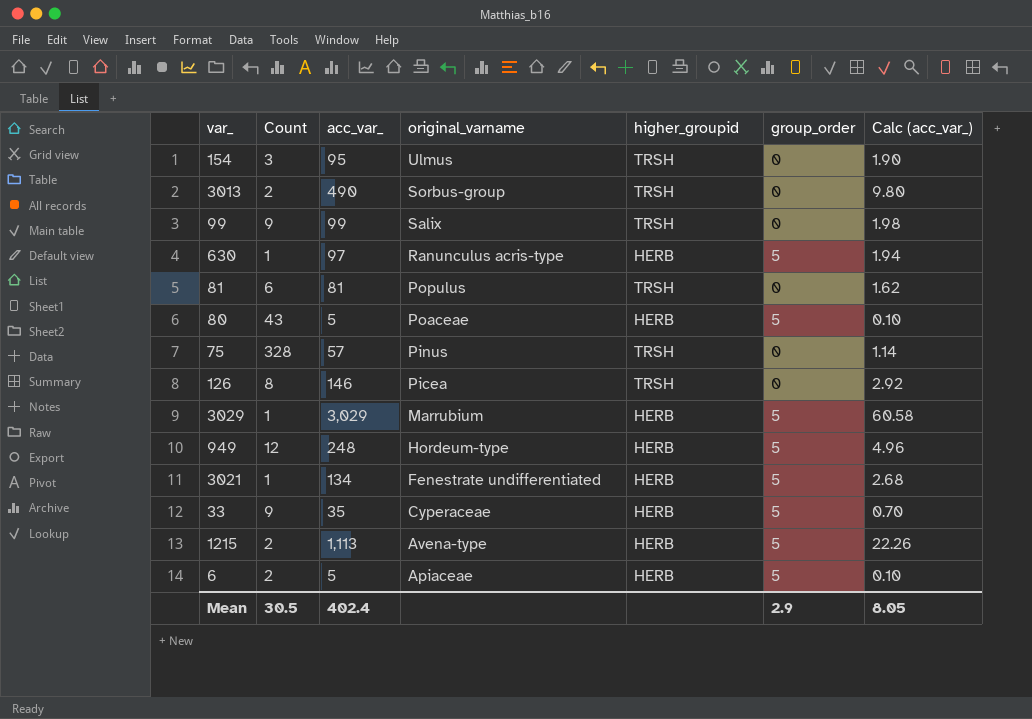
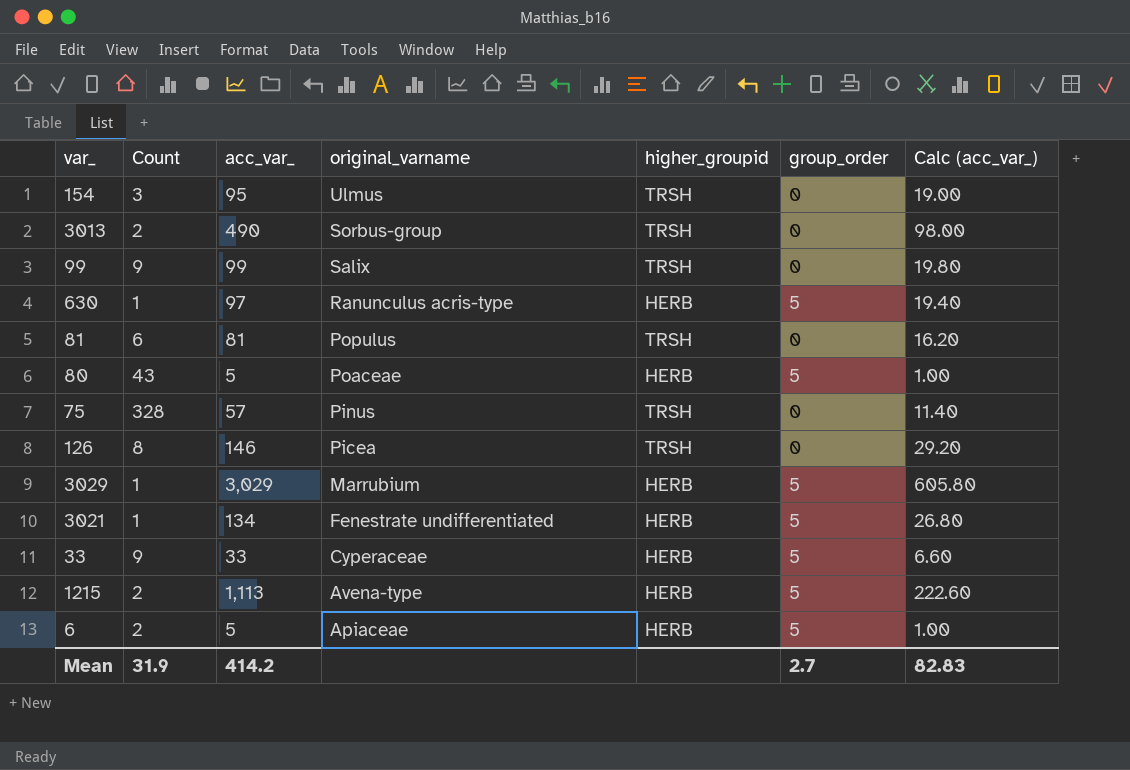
column Calc (acc_var_) | formula: [acc_var_] * 0.02 -> [acc_var_] * 0.2
row 949: 12 | 248 | Hordeum-type | HERB | 5 | 4.96 -> none
33 | acc_var_: 35 -> 33
Mean | Count: 30.5 -> 31.9
Mean | acc_var_: 402.4 -> 414.2
Mean | group_order: 2.9 -> 2.7
Mean | Calc (acc_var_): 8.05 -> 82.83

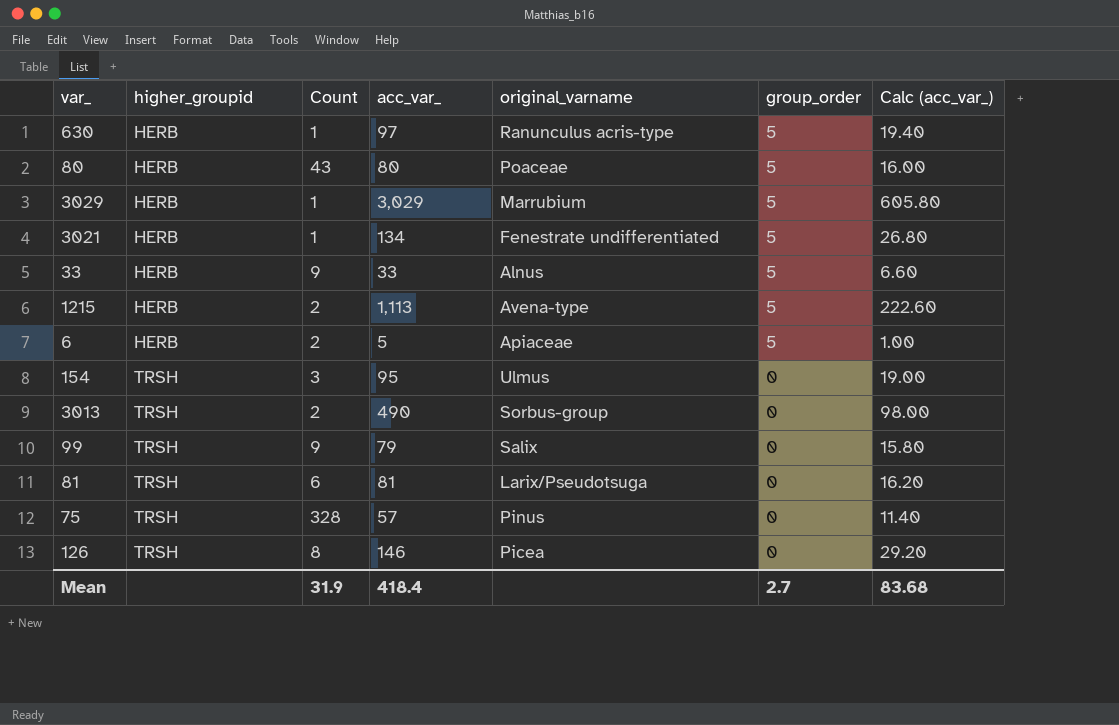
row order: original_varname descending -> higher_groupid ascending
column higher_groupid | position: 5 -> 2
80 | acc_var_: 5 -> 80
80 | Calc (acc_var_): 1.00 -> 16.00
33 | original_varname: Cyperaceae -> Alnus
99 | acc_var_: 99 -> 79
99 | Calc (acc_var_): 19.80 -> 15.80
81 | original_varname: Populus -> Larix/Pseudotsuga
Mean | acc_var_: 414.2 -> 418.4
Mean | Calc (acc_var_): 82.83 -> 83.68

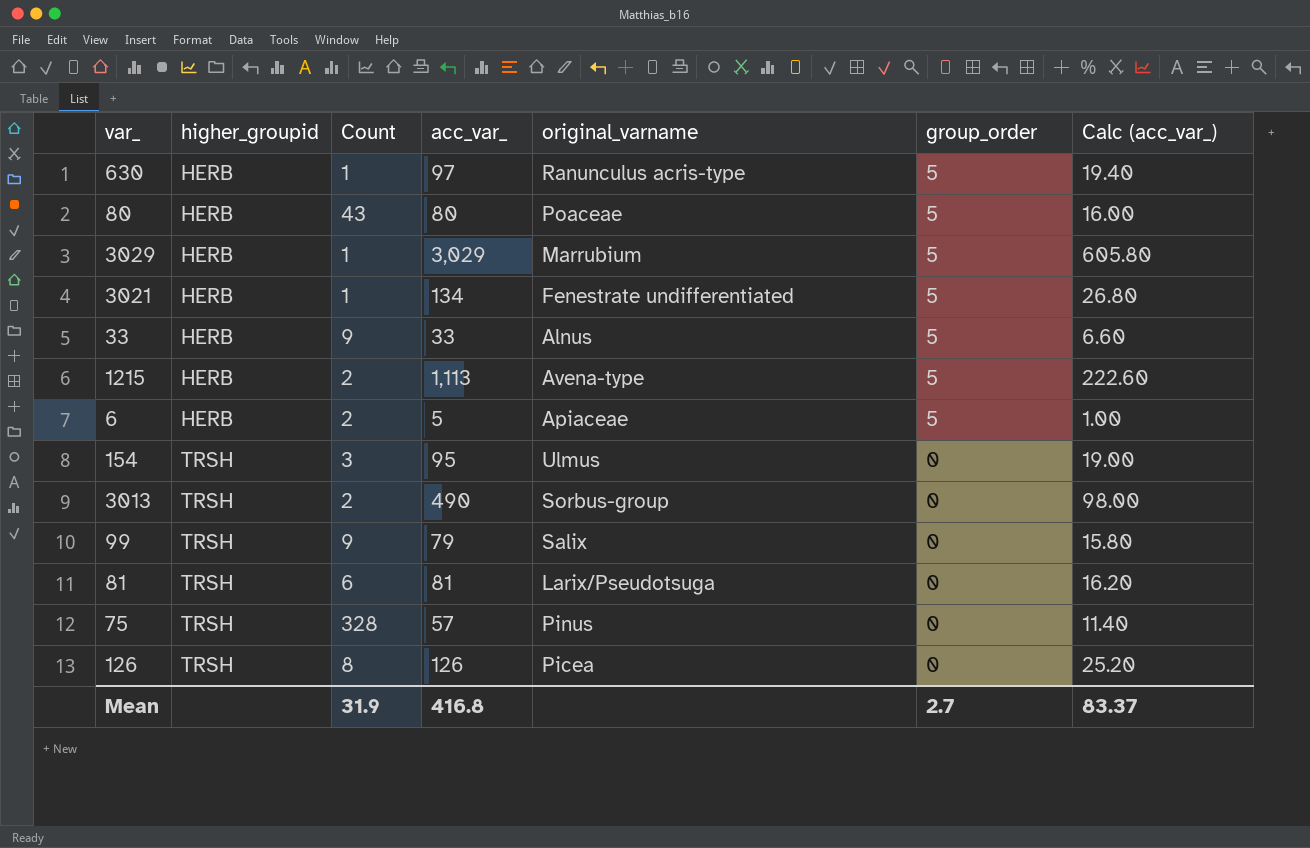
126 | acc_var_: 146 -> 126
126 | Calc (acc_var_): 29.20 -> 25.20
Mean | acc_var_: 418.4 -> 416.8
Mean | Calc (acc_var_): 83.68 -> 83.37

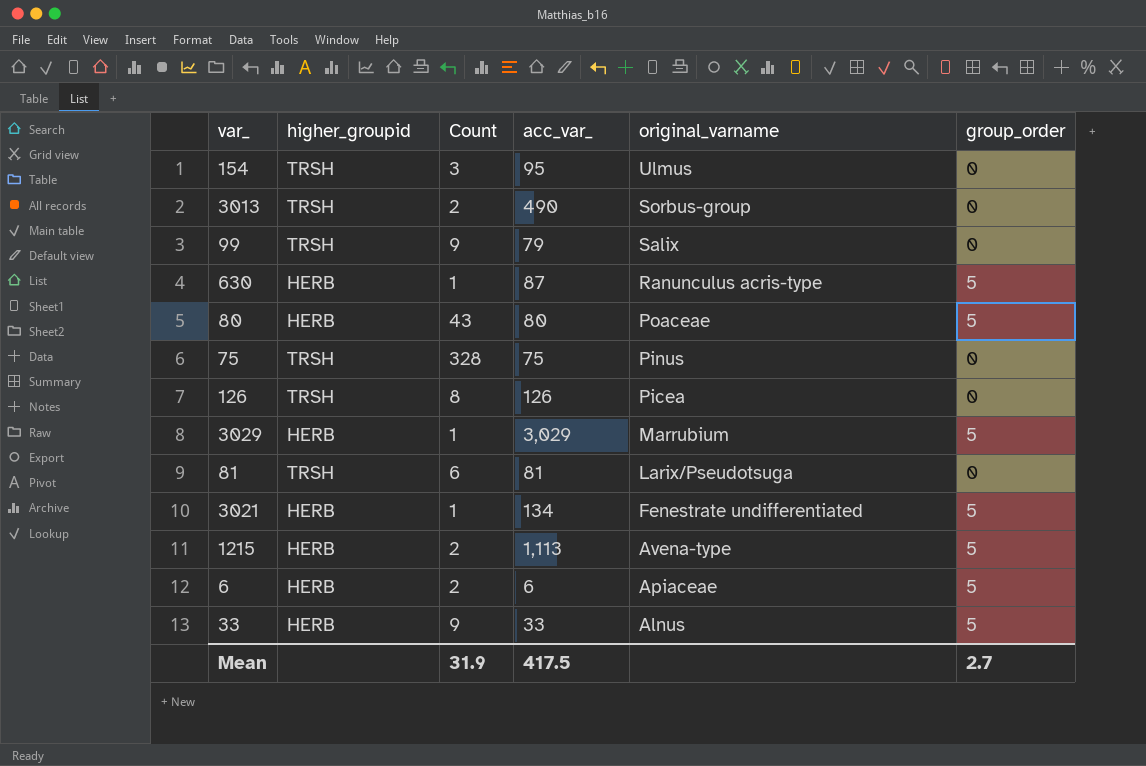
row order: higher_groupid ascending -> original_varname descending
column Calc (acc_var_) | formula: [acc_var_] * 0.2 -> none
630 | acc_var_: 97 -> 87
75 | acc_var_: 57 -> 75
6 | acc_var_: 5 -> 6
Mean | acc_var_: 416.8 -> 417.5

